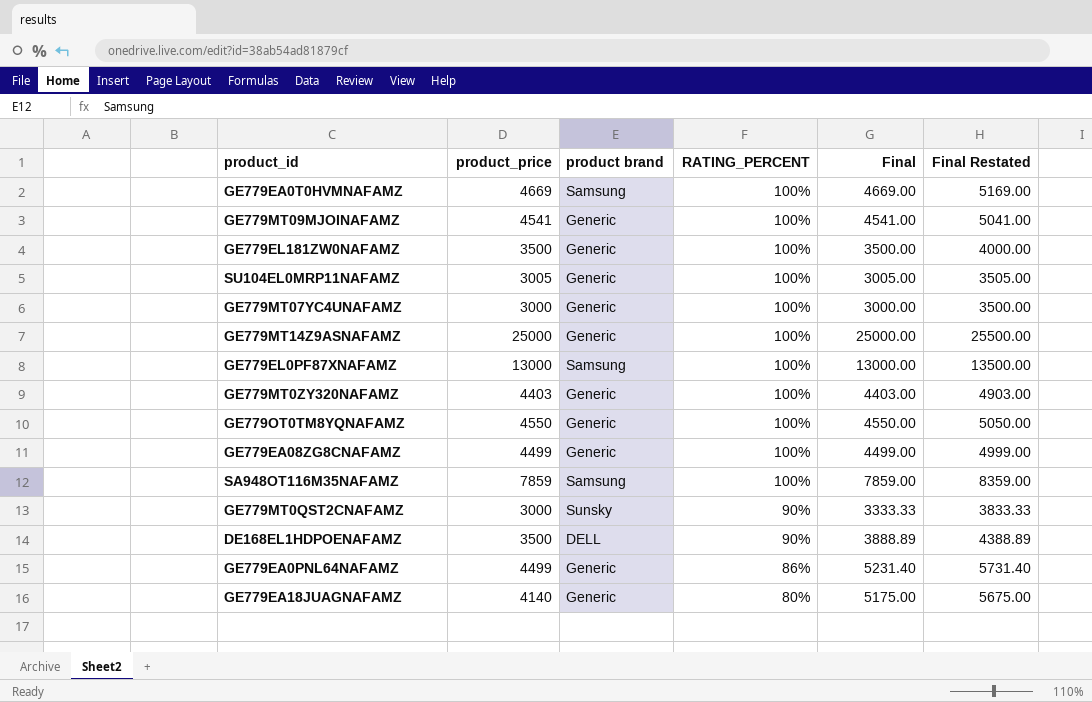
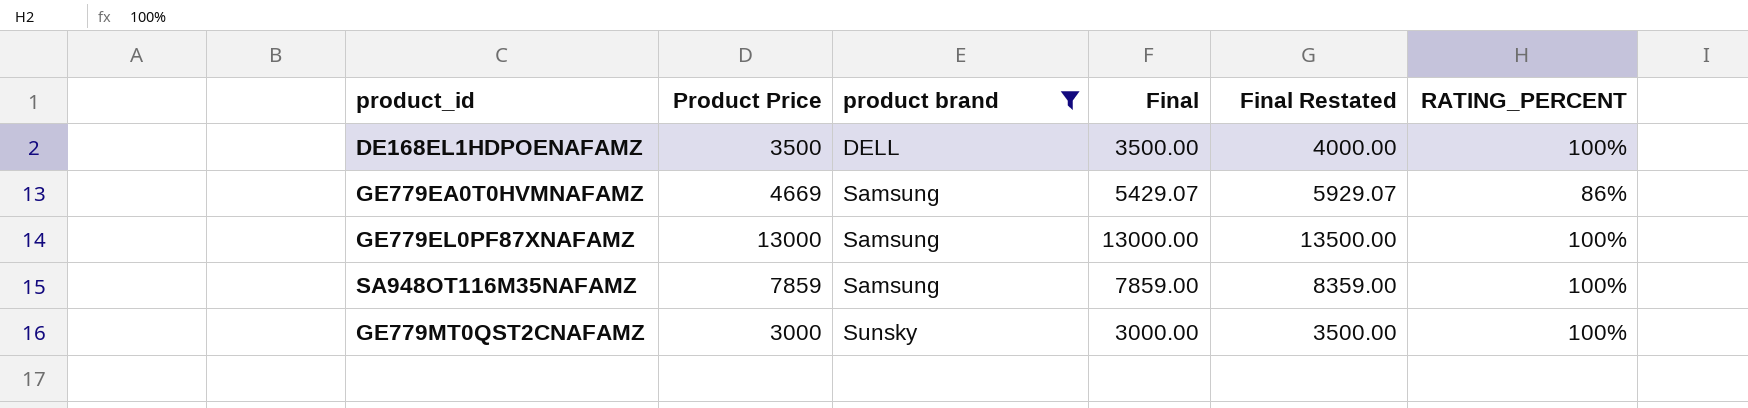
filter: none -> product brand != Generic
row order: RATING_PERCENT descending -> product brand ascending
column name: product_price -> Product Price
column RATING_PERCENT | position: 4 -> 6
DE168EL1HDPOENAFAMZ | Final: 3888.89 -> 3500.00
DE168EL1HDPOENAFAMZ | Final Restated: 4388.89 -> 4000.00
DE168EL1HDPOENAFAMZ | RATING_PERCENT: 90% -> 100%
GE779EA0T0HVMNAFAMZ | Final: 4669.00 -> 5429.07
GE779EA0T0HVMNAFAMZ | Final Restated: 5169.00 -> 5929.07
GE779EA0T0HVMNAFAMZ | RATING_PERCENT: 100% -> 86%
GE779MT0QST2CNAFAMZ | Final: 3333.33 -> 3000.00
GE779MT0QST2CNAFAMZ | Final Restated: 3833.33 -> 3500.00
GE779MT0QST2CNAFAMZ | RATING_PERCENT: 90% -> 100%

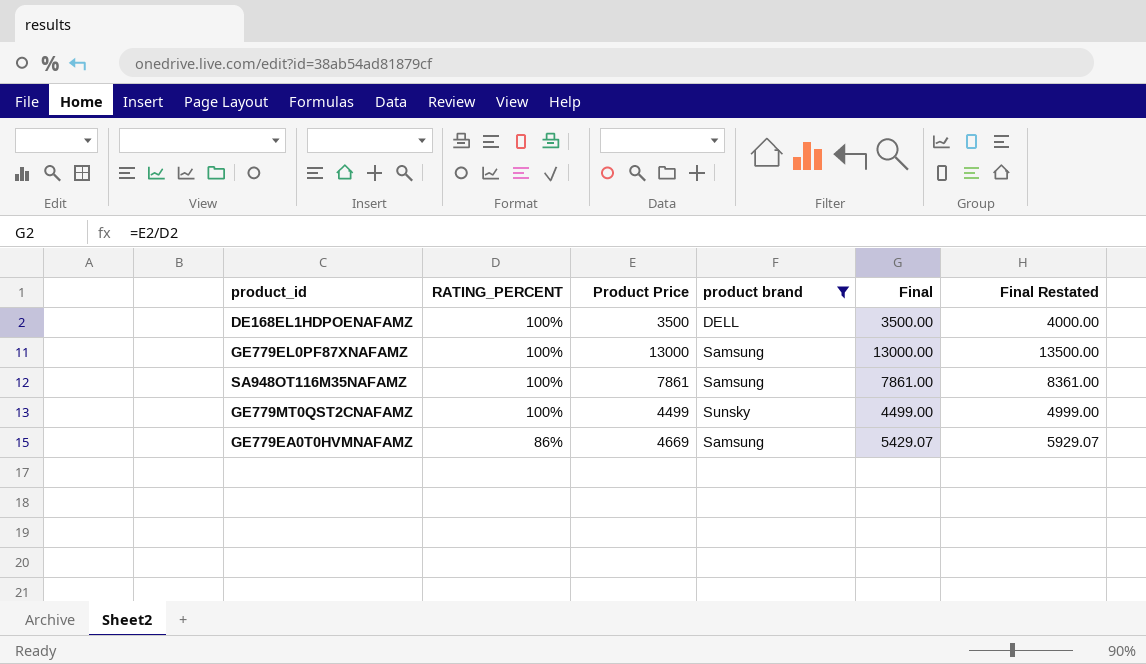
row order: product brand ascending -> RATING_PERCENT descending
column RATING_PERCENT | position: 6 -> 2
SA948OT116M35NAFAMZ | Product Price: 7859 -> 7861
SA948OT116M35NAFAMZ | Final: 7859.00 -> 7861.00
SA948OT116M35NAFAMZ | Final Restated: 8359.00 -> 8361.00
GE779MT0QST2CNAFAMZ | Product Price: 3000 -> 4499
GE779MT0QST2CNAFAMZ | Final: 3000.00 -> 4499.00
GE779MT0QST2CNAFAMZ | Final Restated: 3500.00 -> 4999.00

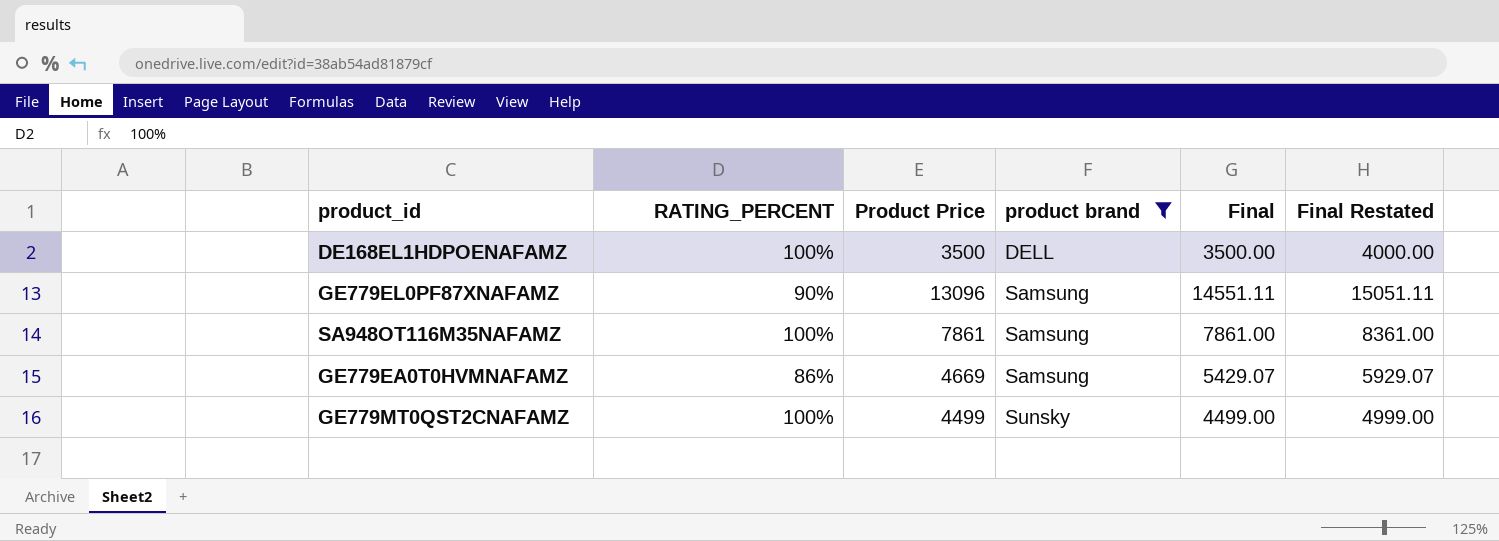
row order: RATING_PERCENT descending -> product brand ascending
GE779EL0PF87XNAFAMZ | RATING_PERCENT: 100% -> 90%
GE779EL0PF87XNAFAMZ | Product Price: 13000 -> 13096
GE779EL0PF87XNAFAMZ | Final: 13000.00 -> 14551.11
GE779EL0PF87XNAFAMZ | Final Restated: 13500.00 -> 15051.11

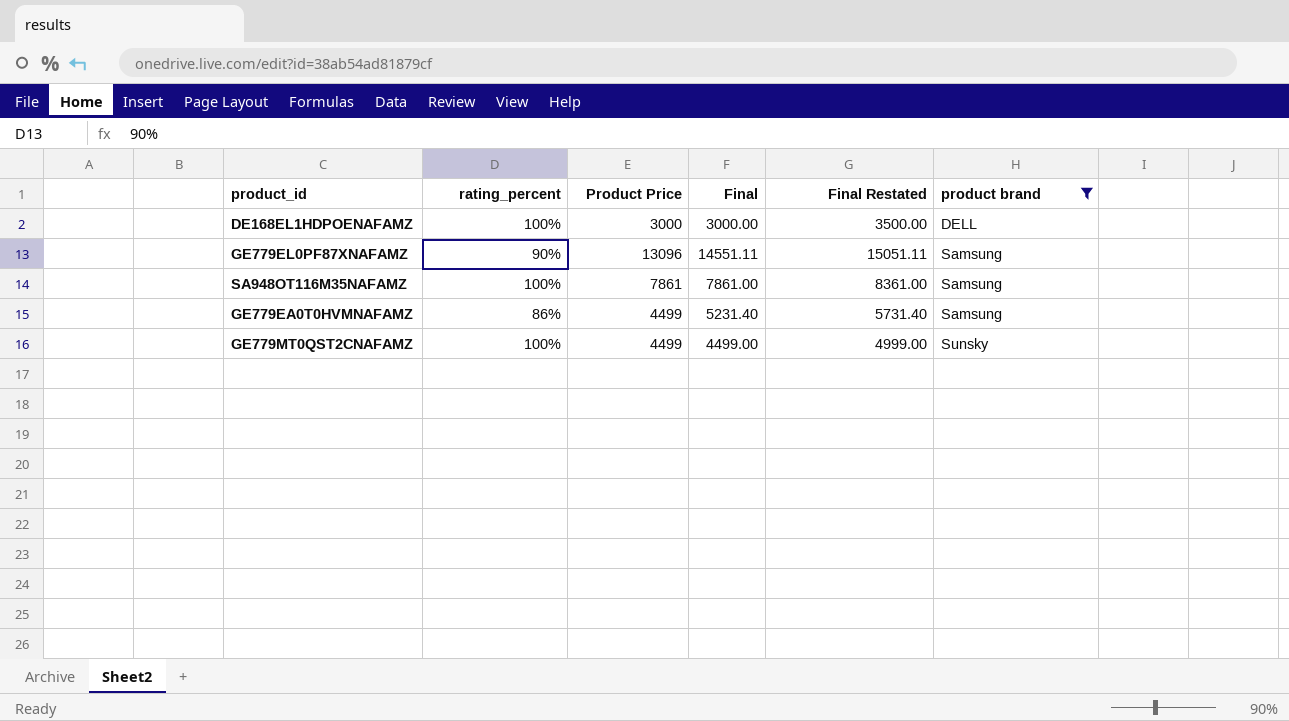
column name: RATING_PERCENT -> rating_percent
column product brand | position: 4 -> 6
DE168EL1HDPOENAFAMZ | Product Price: 3500 -> 3000
DE168EL1HDPOENAFAMZ | Final: 3500.00 -> 3000.00
DE168EL1HDPOENAFAMZ | Final Restated: 4000.00 -> 3500.00
GE779EA0T0HVMNAFAMZ | Product Price: 4669 -> 4499
GE779EA0T0HVMNAFAMZ | Final: 5429.07 -> 5231.40
GE779EA0T0HVMNAFAMZ | Final Restated: 5929.07 -> 5731.40

